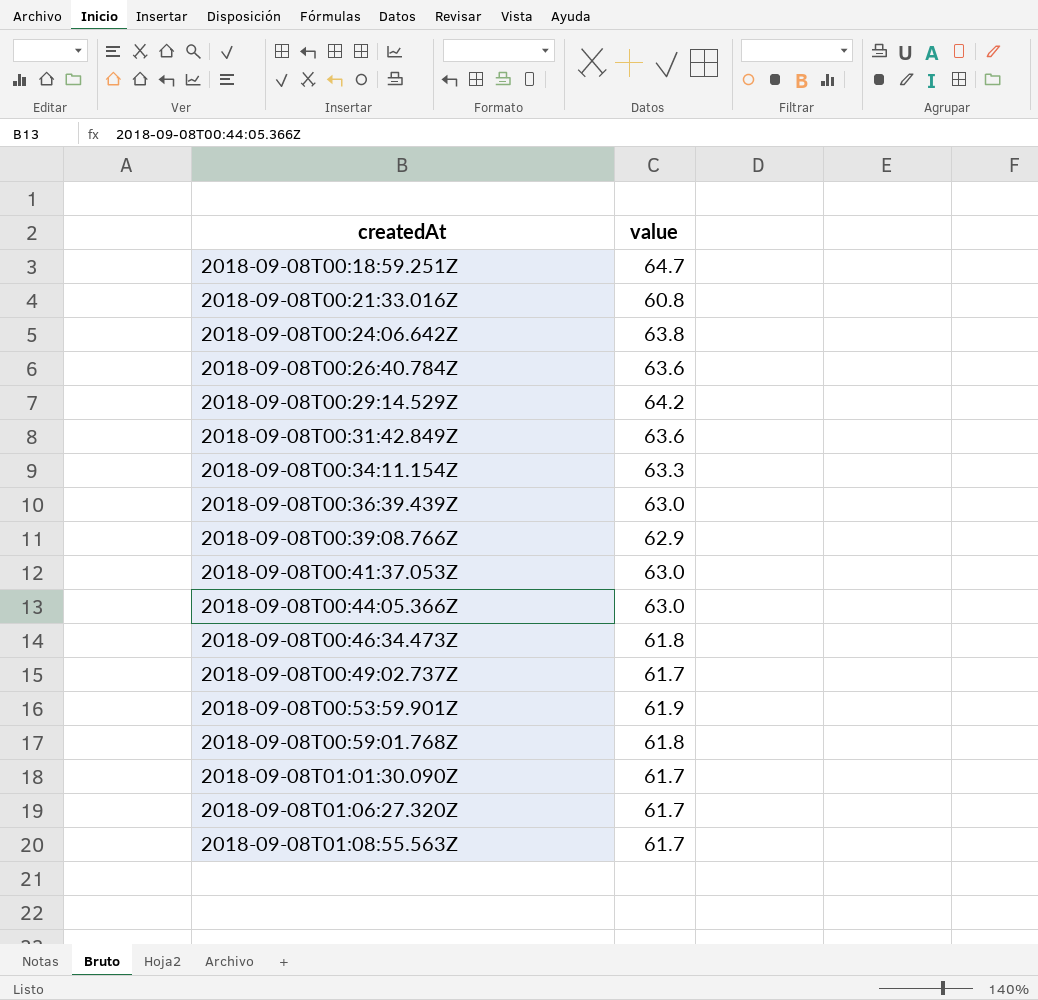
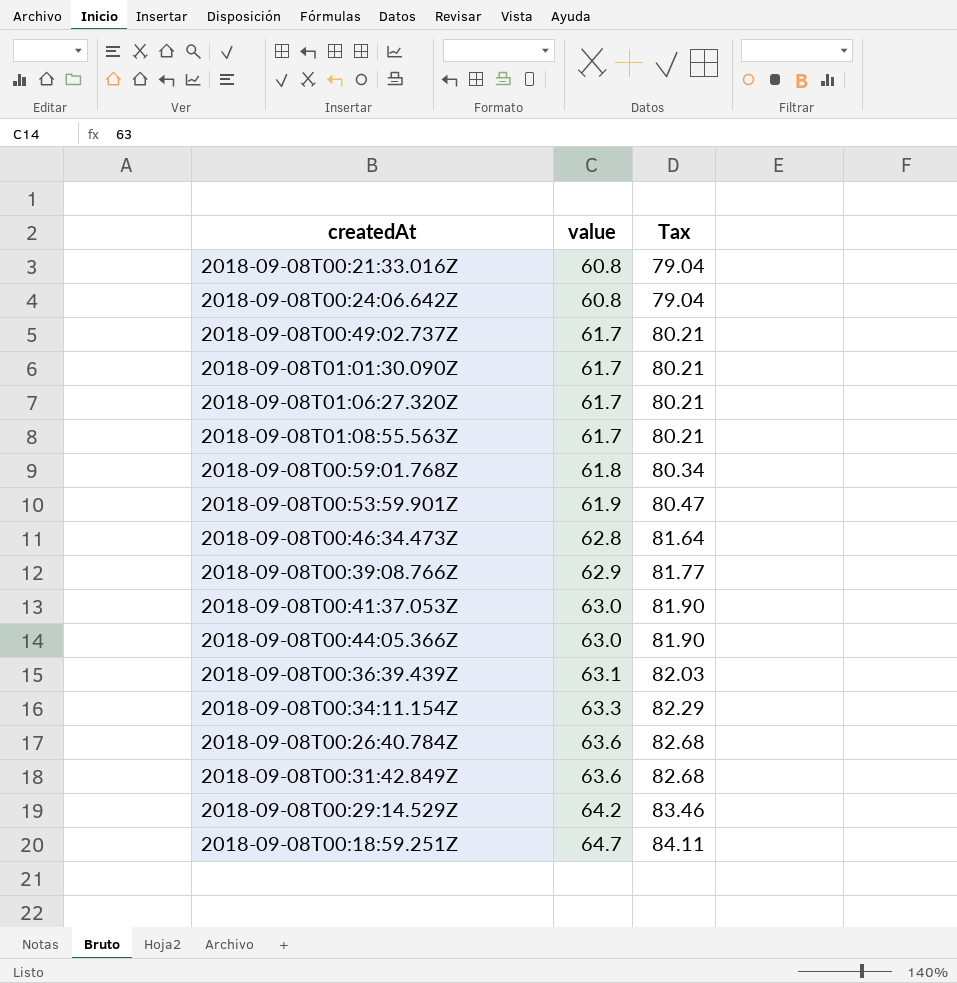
row order: createdAt ascending -> value ascending
column Tax | formula: none -> [value] * 1.3
2018-09-08T00:24:06.642Z | value: 63.8 -> 60.8
2018-09-08T00:46:34.473Z | value: 61.8 -> 62.8
2018-09-08T00:36:39.439Z | value: 63.0 -> 63.1

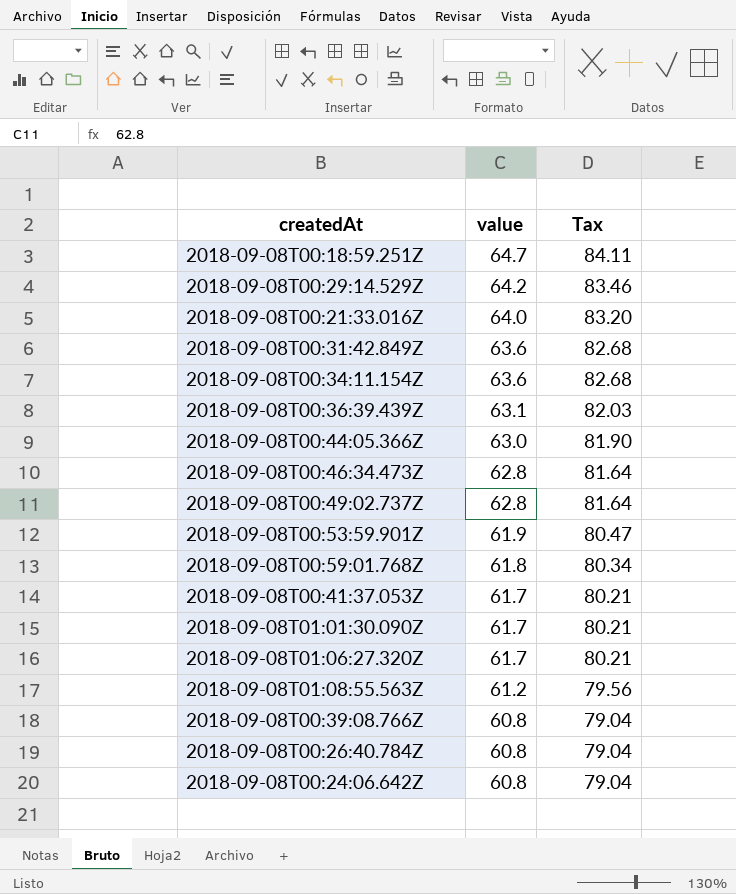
row order: value ascending -> value descending
2018-09-08T00:21:33.016Z | value: 60.8 -> 64.0
2018-09-08T00:21:33.016Z | Tax: 79.04 -> 83.20
2018-09-08T00:34:11.154Z | value: 63.3 -> 63.6
2018-09-08T00:34:11.154Z | Tax: 82.29 -> 82.68
2018-09-08T00:49:02.737Z | value: 61.7 -> 62.8
2018-09-08T00:49:02.737Z | Tax: 80.21 -> 81.64
2018-09-08T00:41:37.053Z | value: 63.0 -> 61.7
2018-09-08T00:41:37.053Z | Tax: 81.90 -> 80.21
2018-09-08T01:08:55.563Z | value: 61.7 -> 61.2
2018-09-08T01:08:55.563Z | Tax: 80.21 -> 79.56
2018-09-08T00:39:08.766Z | value: 62.9 -> 60.8
2018-09-08T00:39:08.766Z | Tax: 81.77 -> 79.04
2018-09-08T00:26:40.784Z | value: 63.6 -> 60.8
2018-09-08T00:26:40.784Z | Tax: 82.68 -> 79.04

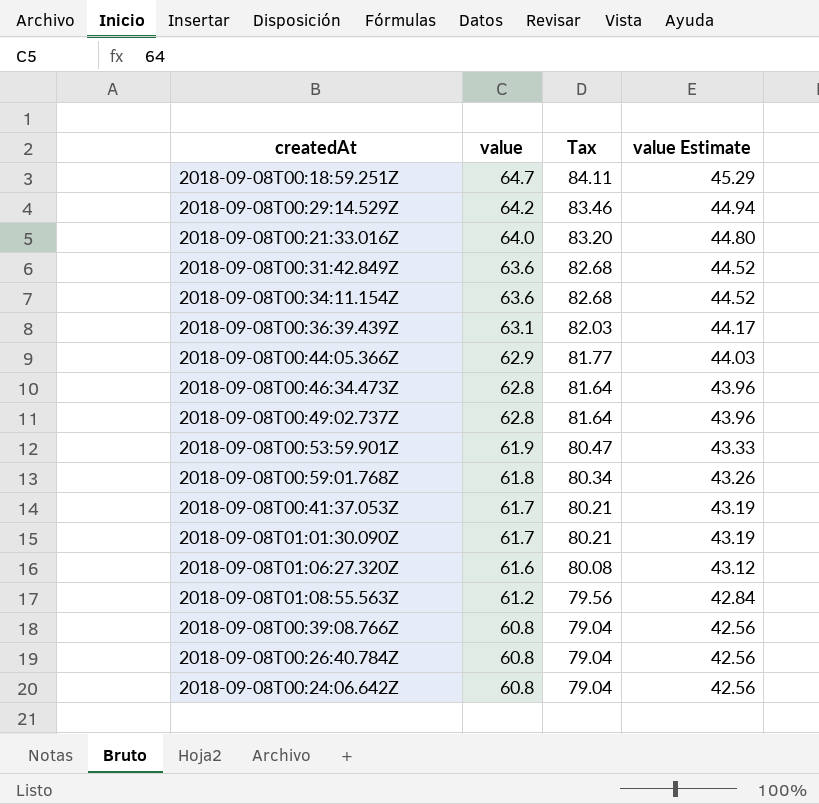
column value Estimate | formula: none -> [value] * 0.7
2018-09-08T00:44:05.366Z | value: 63.0 -> 62.9
2018-09-08T00:44:05.366Z | Tax: 81.90 -> 81.77
2018-09-08T01:06:27.320Z | value: 61.7 -> 61.6
2018-09-08T01:06:27.320Z | Tax: 80.21 -> 80.08

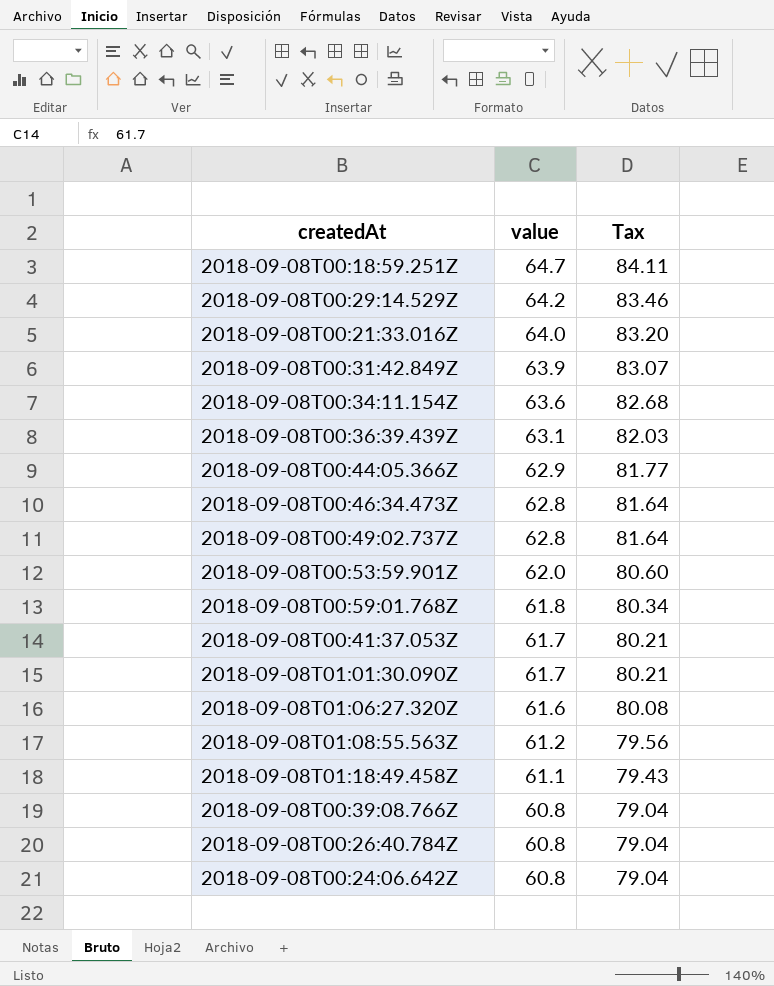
column value Estimate | formula: [value] * 0.7 -> none
2018-09-08T00:31:42.849Z | value: 63.6 -> 63.9
2018-09-08T00:31:42.849Z | Tax: 82.68 -> 83.07
2018-09-08T00:53:59.901Z | value: 61.9 -> 62.0
2018-09-08T00:53:59.901Z | Tax: 80.47 -> 80.60
row 2018-09-08T01:18:49.458Z: none -> 61.1 | 79.43

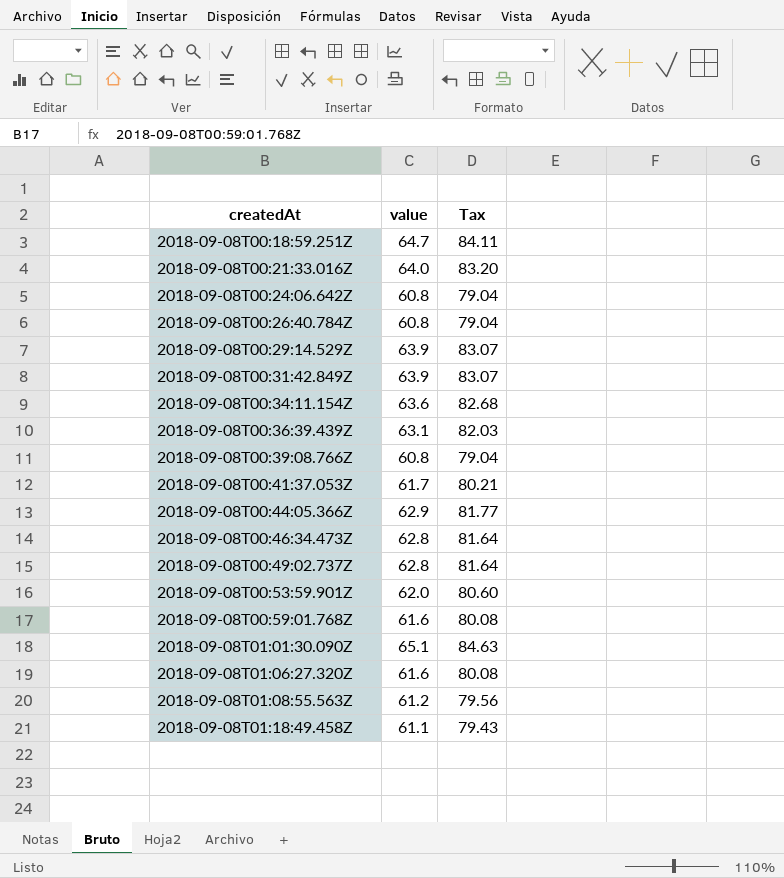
row order: value descending -> createdAt ascending
2018-09-08T00:29:14.529Z | value: 64.2 -> 63.9
2018-09-08T00:29:14.529Z | Tax: 83.46 -> 83.07
2018-09-08T00:59:01.768Z | value: 61.8 -> 61.6
2018-09-08T00:59:01.768Z | Tax: 80.34 -> 80.08
2018-09-08T01:01:30.090Z | value: 61.7 -> 65.1
2018-09-08T01:01:30.090Z | Tax: 80.21 -> 84.63

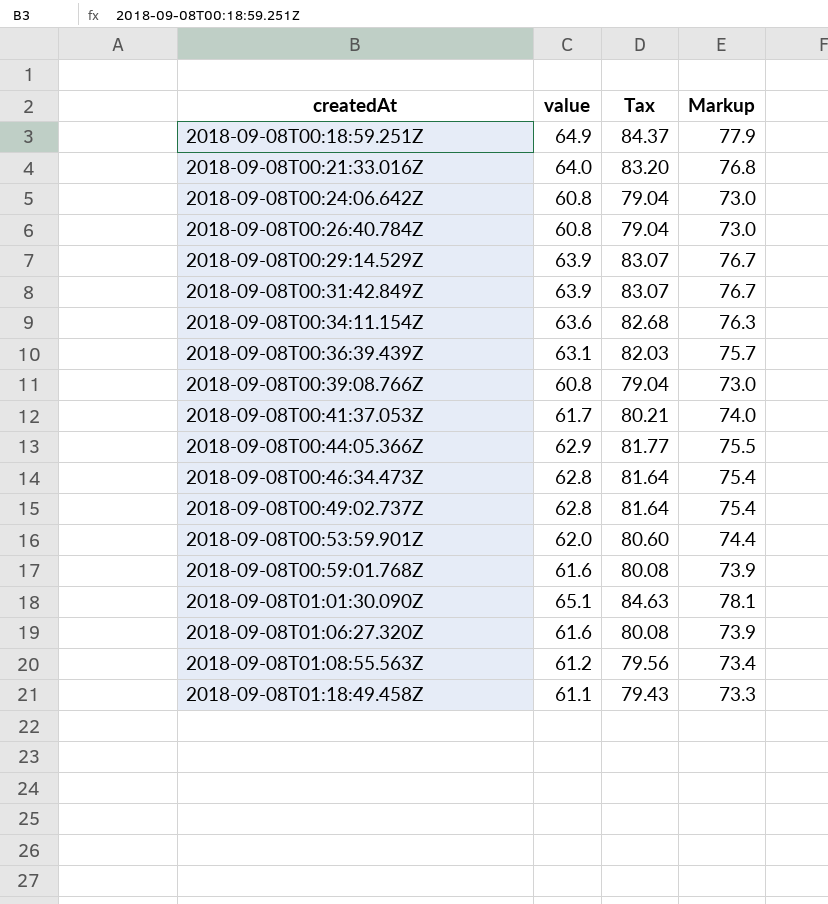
column Markup | formula: none -> [value] * 1.2
2018-09-08T00:18:59.251Z | value: 64.7 -> 64.9
2018-09-08T00:18:59.251Z | Tax: 84.11 -> 84.37

